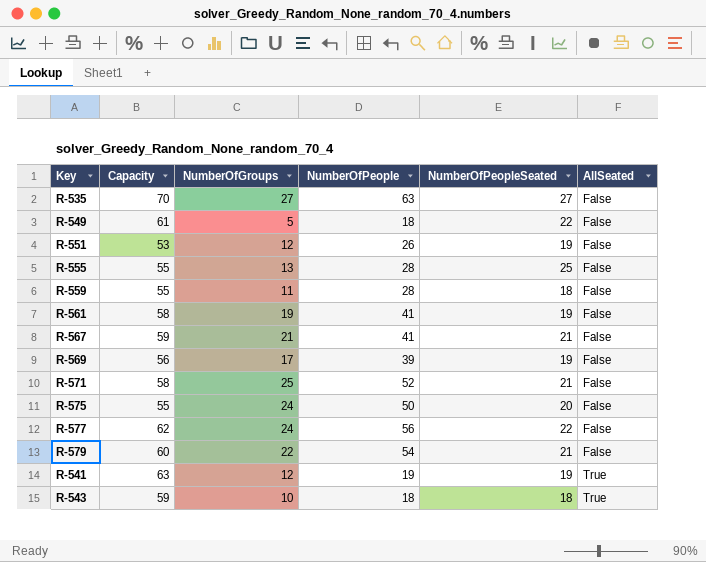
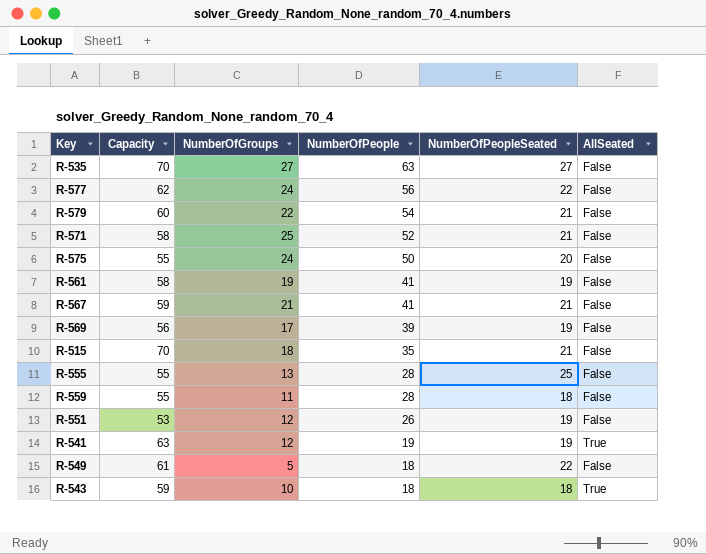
row order: AllSeated ascending -> NumberOfPeople descending
row R-515: none -> 70 | 18 | 35 | 21 | False

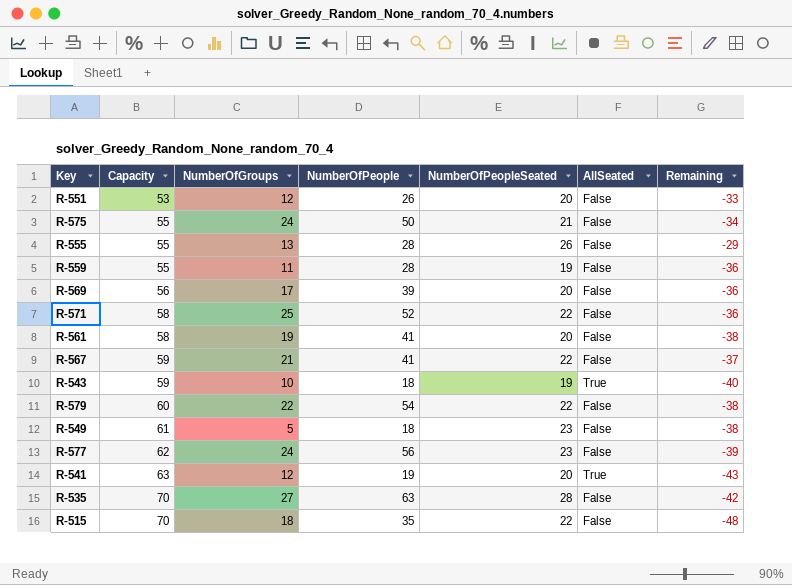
row order: NumberOfPeople descending -> Capacity ascending
column Remaining | formula: none -> [NumberOfPeopleSeated] - [Capacity]
R-551 | NumberOfPeopleSeated: 19 -> 20
R-575 | NumberOfPeopleSeated: 20 -> 21
R-555 | NumberOfPeopleSeated: 25 -> 26
R-559 | NumberOfPeopleSeated: 18 -> 19
R-569 | NumberOfPeopleSeated: 19 -> 20
R-571 | NumberOfPeopleSeated: 21 -> 22
R-561 | NumberOfPeopleSeated: 19 -> 20
R-567 | NumberOfPeopleSeated: 21 -> 22
R-543 | NumberOfPeopleSeated: 18 -> 19
R-579 | NumberOfPeopleSeated: 21 -> 22
R-549 | NumberOfPeopleSeated: 22 -> 23
R-577 | NumberOfPeopleSeated: 22 -> 23
R-541 | NumberOfPeopleSeated: 19 -> 20
R-535 | NumberOfPeopleSeated: 27 -> 28
R-515 | NumberOfPeopleSeated: 21 -> 22

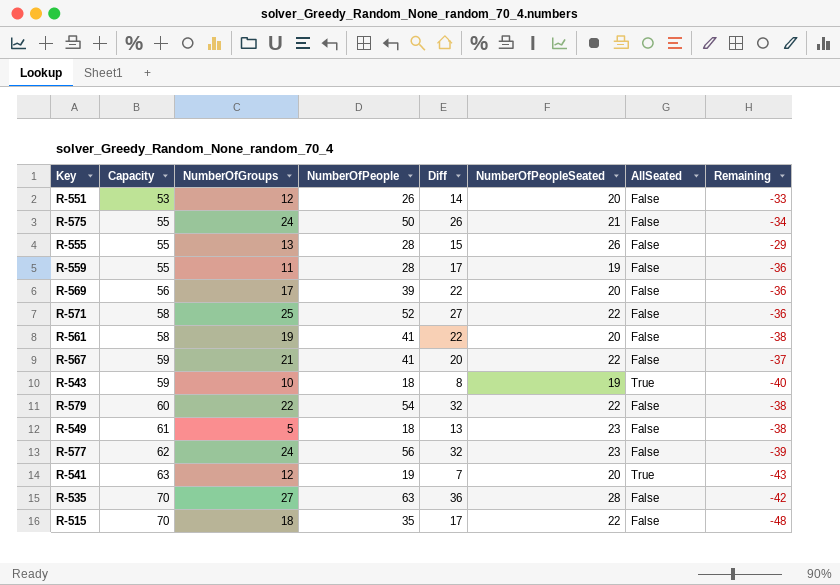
column Diff | formula: none -> [NumberOfPeople] - [NumberOfGroups]

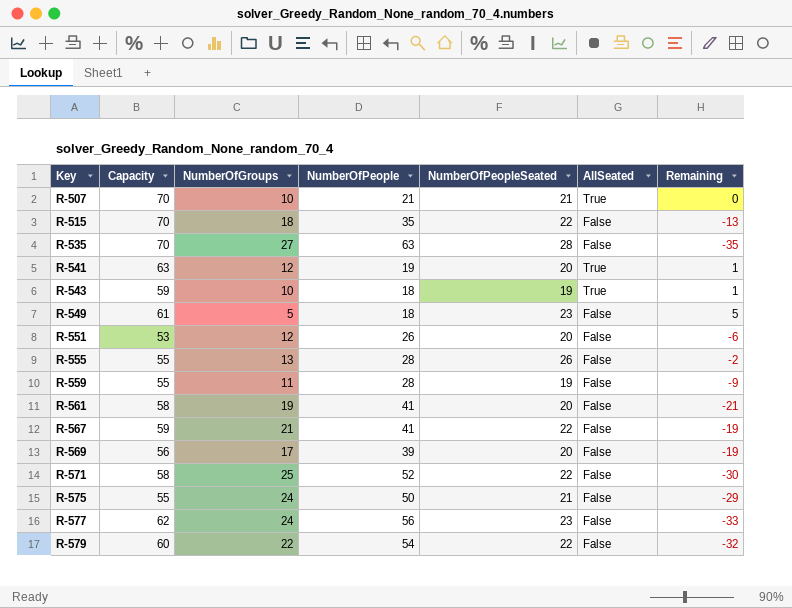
row order: Capacity ascending -> Key ascending
column Diff | formula: [NumberOfPeople] - [NumberOfGroups] -> none
column Remaining | formula: [NumberOfPeopleSeated] - [Capacity] -> [NumberOfPeopleSeated] - [NumberOfPeople]
row R-507: none -> 70 | 10 | 21 | 21 | True | 0

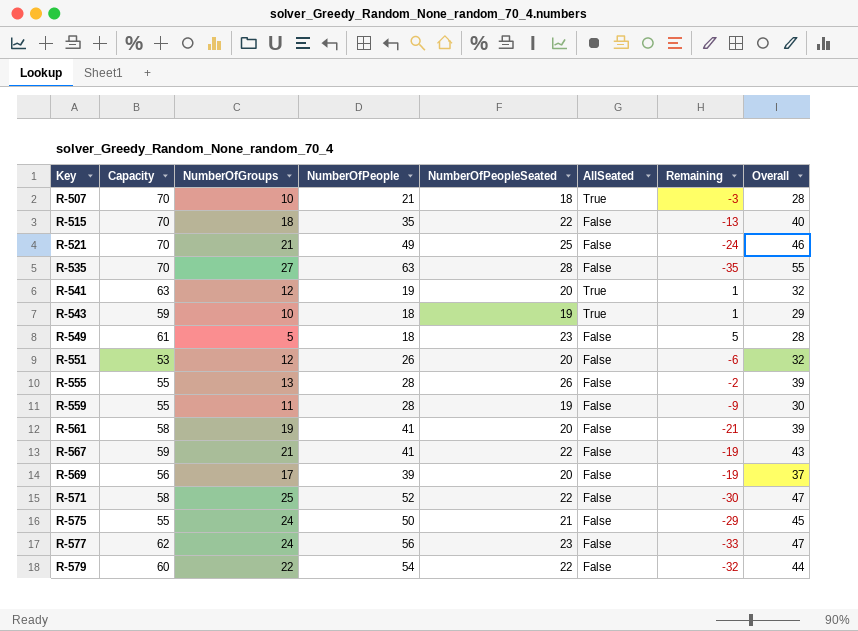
column Overall | formula: none -> [NumberOfGroups] + [NumberOfPeopleSeated]
R-507 | NumberOfPeopleSeated: 21 -> 18
R-507 | Remaining: 0 -> -3
row R-521: none -> 70 | 21 | 49 | 25 | False | -24 | 46

